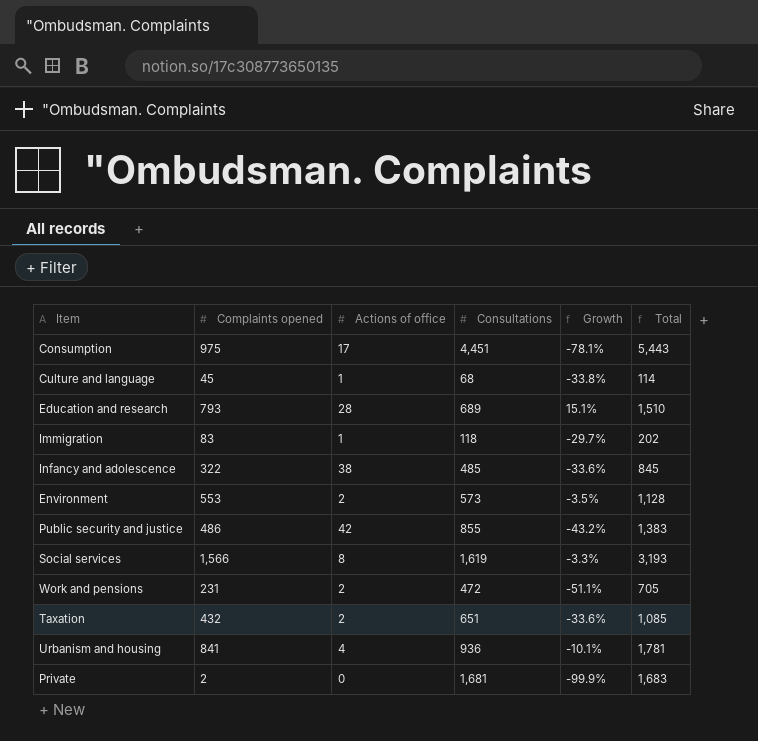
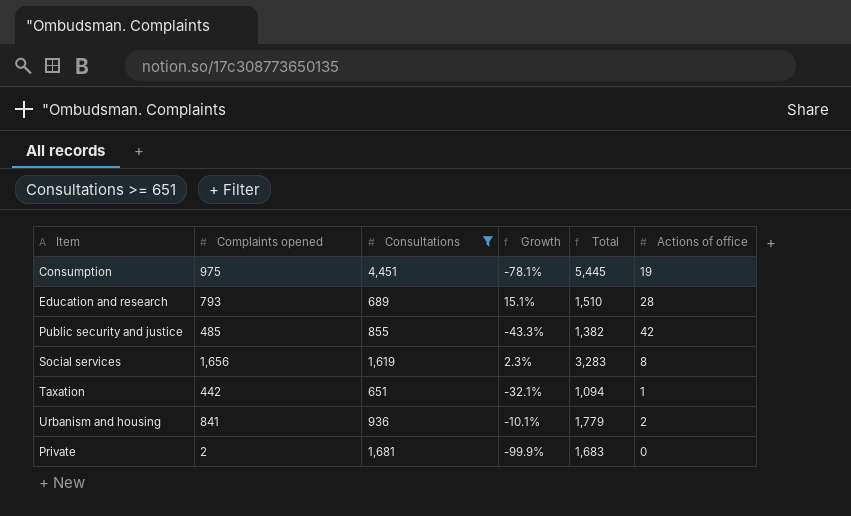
filter: none -> Consultations >= 651
column Actions of office | position: 3 -> 6
Consumption | Total: 5,443 -> 5,445
Consumption | Actions of office: 17 -> 19
Public security and justice | Complaints opened: 486 -> 485
Public security and justice | Growth: -43.2% -> -43.3%
Public security and justice | Total: 1,383 -> 1,382
Social services | Complaints opened: 1,566 -> 1,656
Social services | Growth: -3.3% -> 2.3%
Social services | Total: 3,193 -> 3,283
Taxation | Complaints opened: 432 -> 442
Taxation | Growth: -33.6% -> -32.1%
Taxation | Total: 1,085 -> 1,094
Taxation | Actions of office: 2 -> 1
Urbanism and housing | Total: 1,781 -> 1,779
Urbanism and housing | Actions of office: 4 -> 2

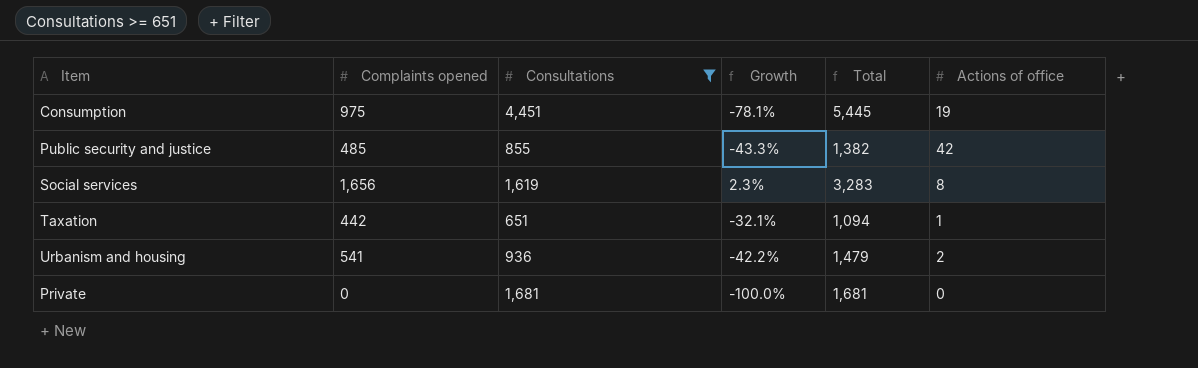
row Education and research: 793 | 689 | 15.1% | 1,510 | 28 -> none
Urbanism and housing | Complaints opened: 841 -> 541
Urbanism and housing | Growth: -10.1% -> -42.2%
Urbanism and housing | Total: 1,779 -> 1,479
Private | Complaints opened: 2 -> 0
Private | Growth: -99.9% -> -100.0%
Private | Total: 1,683 -> 1,681

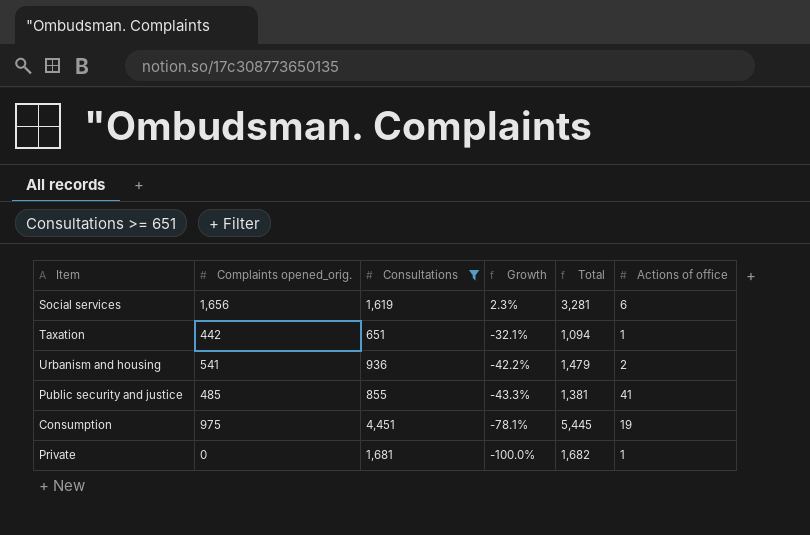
row order: none -> Growth descending
column name: Complaints opened -> Complaints opened_orig.
Social services | Total: 3,283 -> 3,281
Social services | Actions of office: 8 -> 6
Public security and justice | Total: 1,382 -> 1,381
Public security and justice | Actions of office: 42 -> 41
Private | Total: 1,681 -> 1,682
Private | Actions of office: 0 -> 1

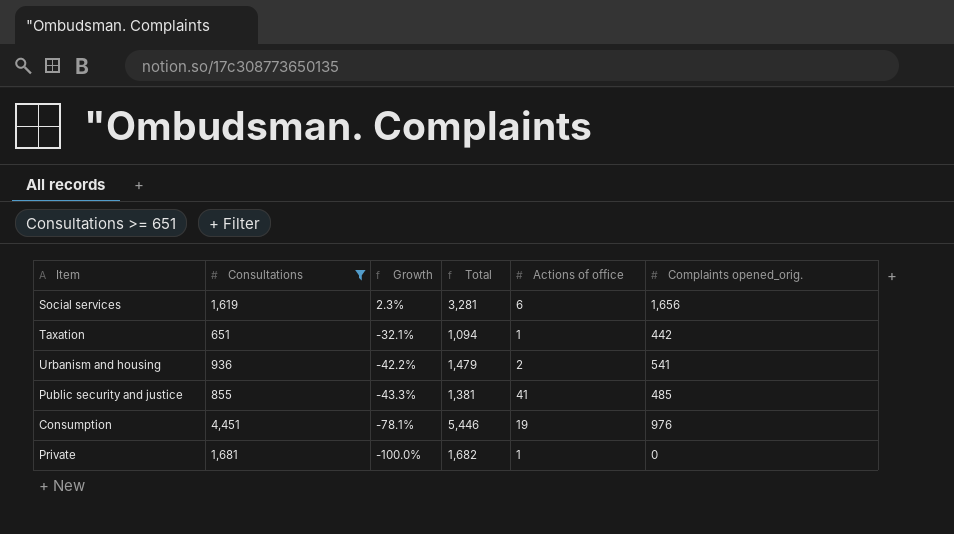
column Complaints opened_orig. | position: 2 -> 6
Consumption | Total: 5,445 -> 5,446
Consumption | Complaints opened_orig.: 975 -> 976

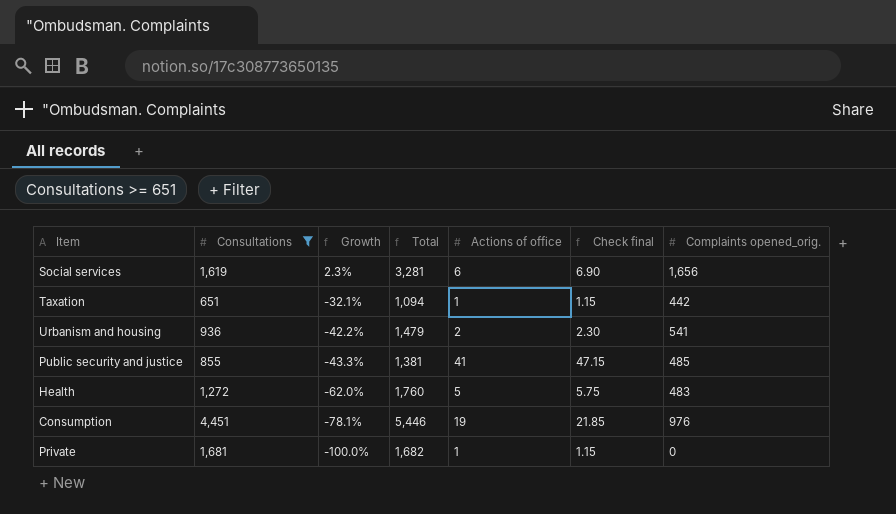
column Check final | formula: none -> [Actions of office] * 1.15
row Health: none -> 1,272 | -62.0% | 1,760 | 5 | 5.75 | 483

